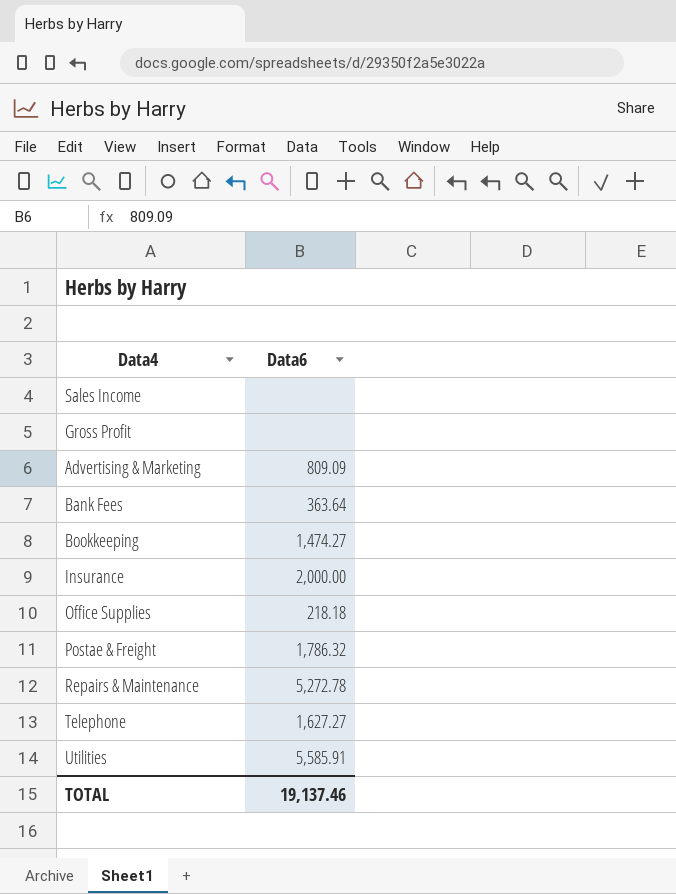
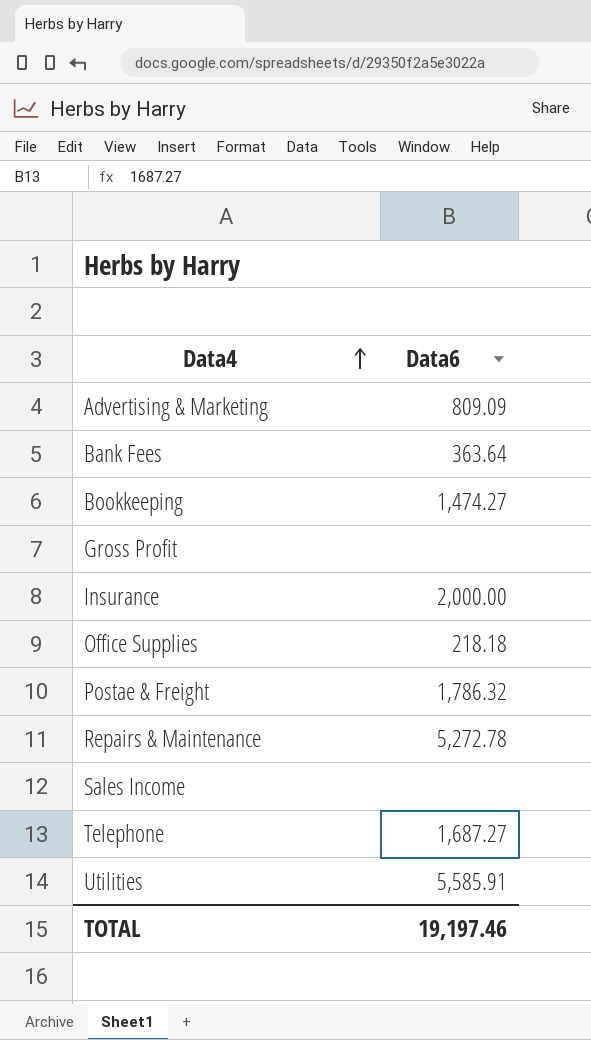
row order: none -> Data4 ascending
Telephone | Data6: 1,627.27 -> 1,687.27
TOTAL | Data6: 19,137.46 -> 19,197.46

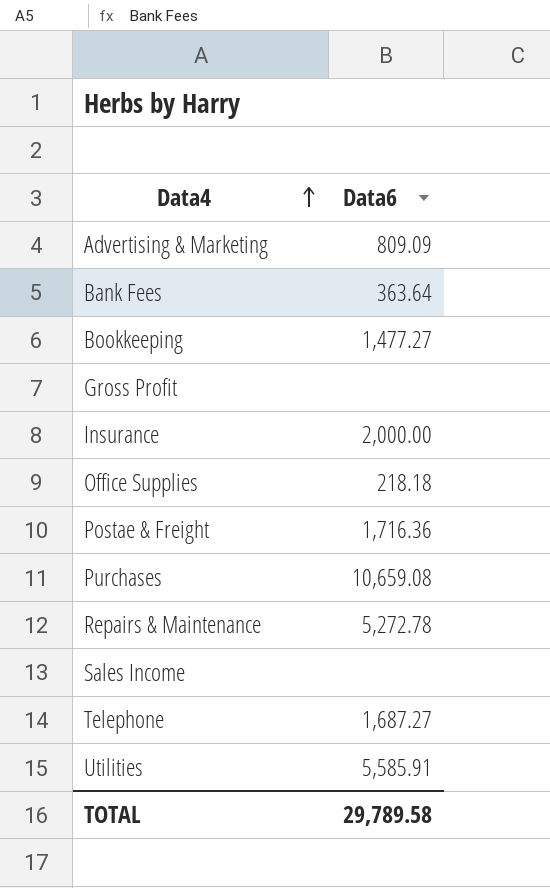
Bookkeeping | Data6: 1,474.27 -> 1,477.27
Postae & Freight | Data6: 1,786.32 -> 1,716.36
row Purchases: none -> 10,659.08
TOTAL | Data6: 19,197.46 -> 29,789.58

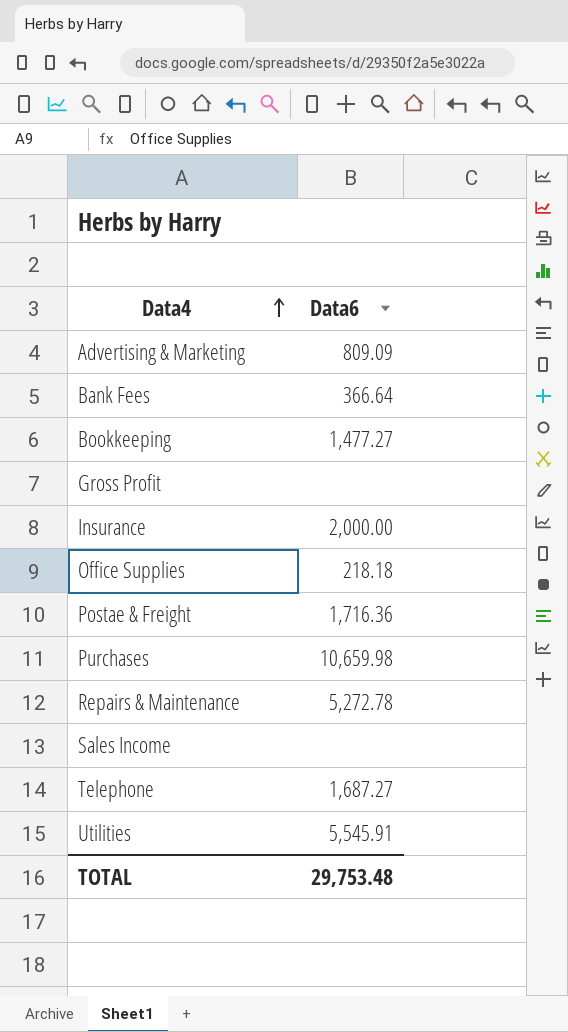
Bank Fees | Data6: 363.64 -> 366.64
Purchases | Data6: 10,659.08 -> 10,659.98
Utilities | Data6: 5,585.91 -> 5,545.91
TOTAL | Data6: 29,789.58 -> 29,753.48

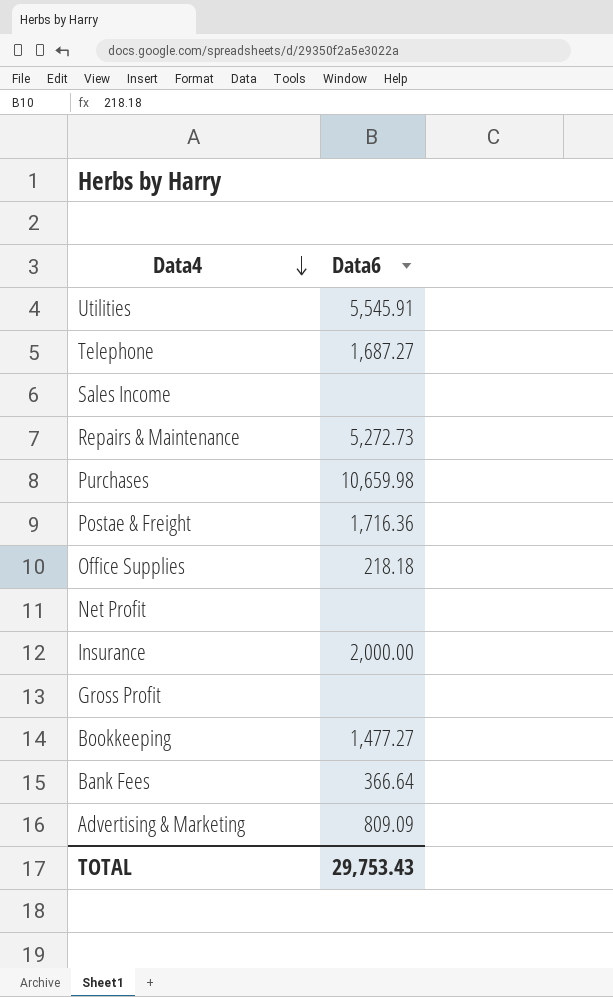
row order: Data4 ascending -> Data4 descending
Repairs & Maintenance | Data6: 5,272.78 -> 5,272.73
row Net Profit: none -> none
TOTAL | Data6: 29,753.48 -> 29,753.43

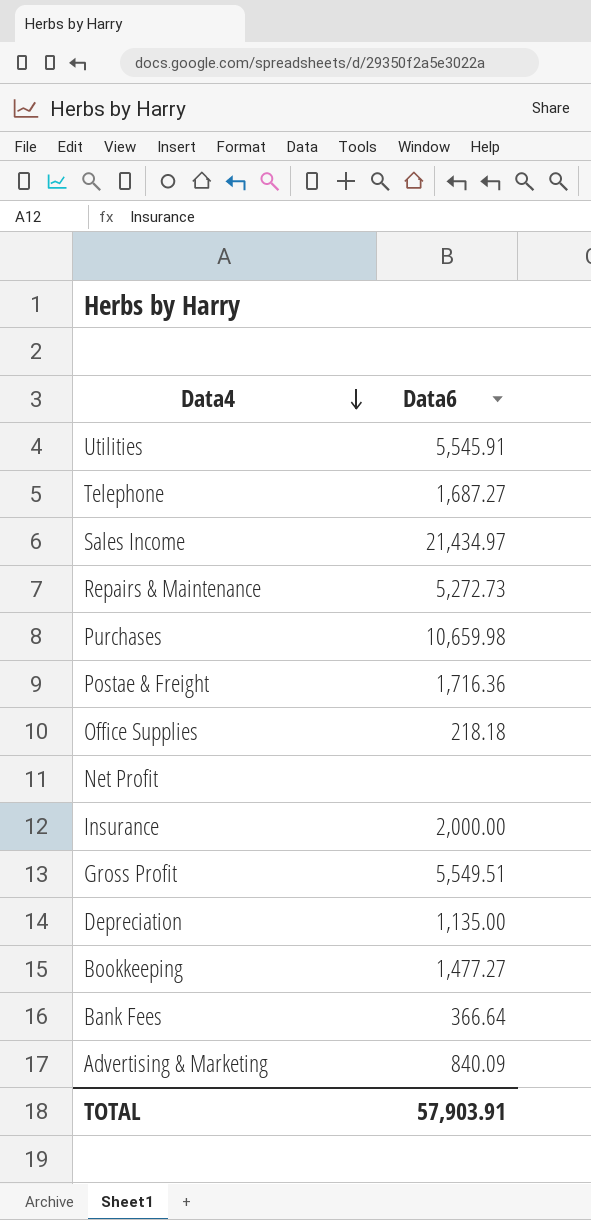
Sales Income | Data6: none -> 21,434.97
Gross Profit | Data6: none -> 5,549.51
row Depreciation: none -> 1,135.00
Advertising & Marketing | Data6: 809.09 -> 840.09
TOTAL | Data6: 29,753.43 -> 57,903.91

